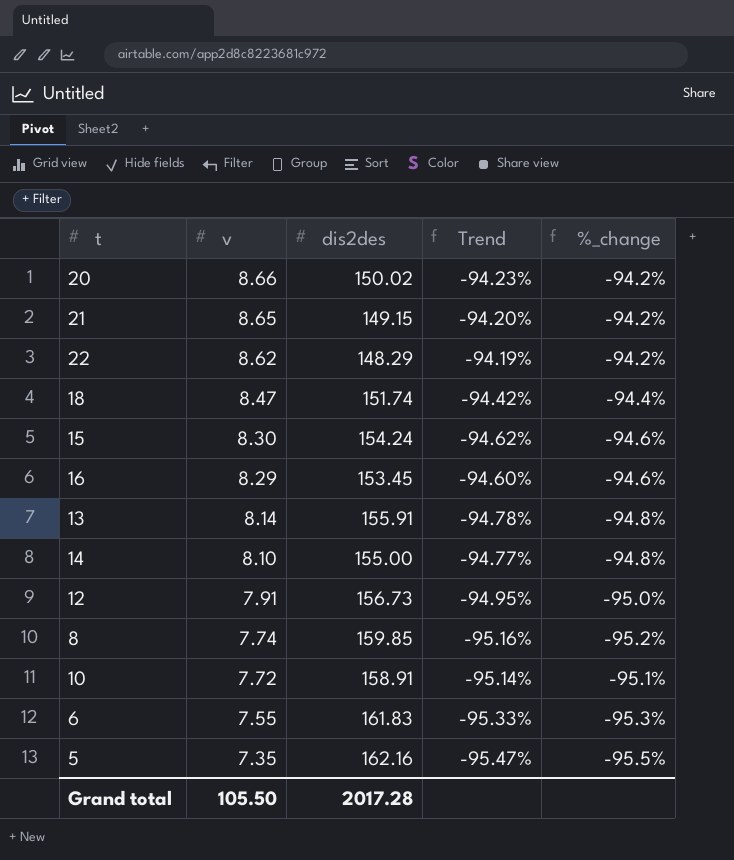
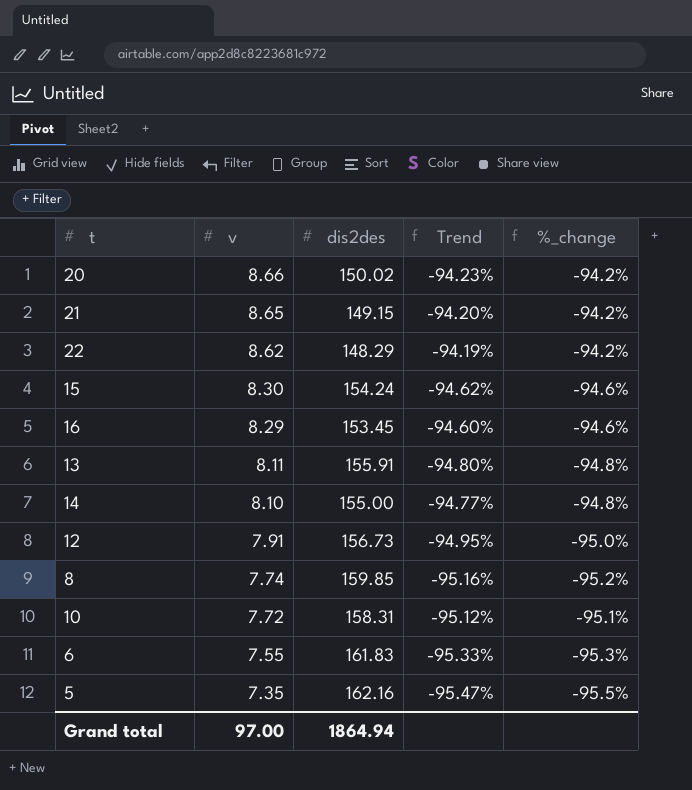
row 18: 8.47 | 151.74 | -94.42% | -94.4% -> none
13 | v: 8.14 -> 8.11
13 | Trend: -94.78% -> -94.80%
10 | dis2des: 158.91 -> 158.31
10 | Trend: -95.14% -> -95.12%
Grand total | v: 105.50 -> 97.00
Grand total | dis2des: 2017.28 -> 1864.94

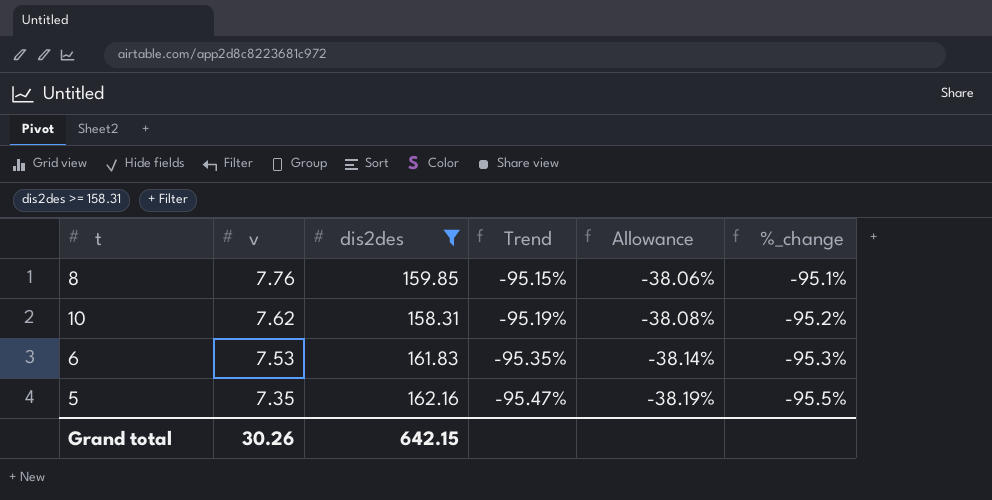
filter: none -> dis2des >= 158.31
column Allowance | formula: none -> [Trend] * 0.4
8 | v: 7.74 -> 7.76
8 | Trend: -95.16% -> -95.15%
8 | %_change: -95.2% -> -95.1%
10 | v: 7.72 -> 7.62
10 | Trend: -95.12% -> -95.19%
10 | %_change: -95.1% -> -95.2%
6 | v: 7.55 -> 7.53
6 | Trend: -95.33% -> -95.35%
Grand total | v: 97.00 -> 30.26
Grand total | dis2des: 1864.94 -> 642.15

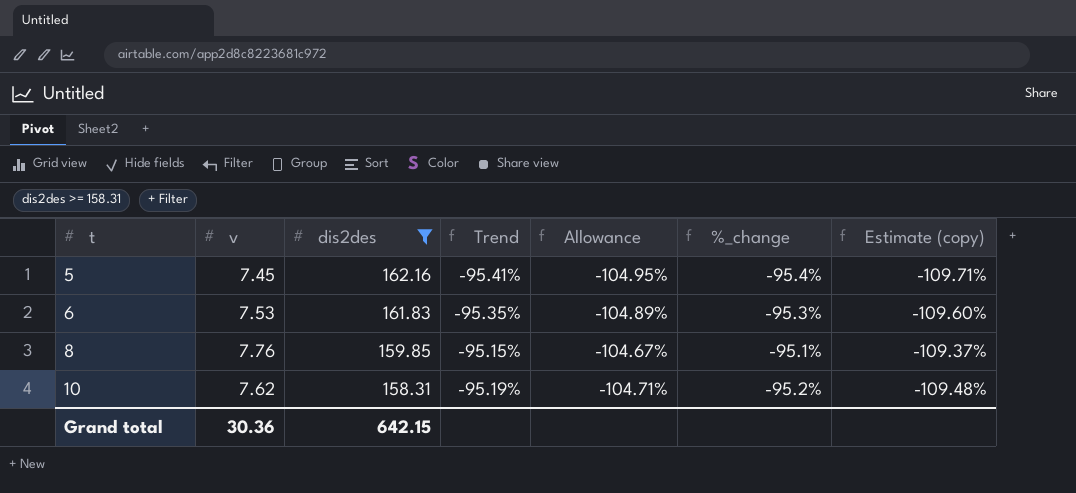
row order: v descending -> t ascending
column Allowance | formula: [Trend] * 0.4 -> [Trend] * 1.1
column Estimate (copy) | formula: none -> [%_change] * 1.15
5 | v: 7.35 -> 7.45
5 | Trend: -95.47% -> -95.41%
5 | %_change: -95.5% -> -95.4%
Grand total | v: 30.26 -> 30.36

